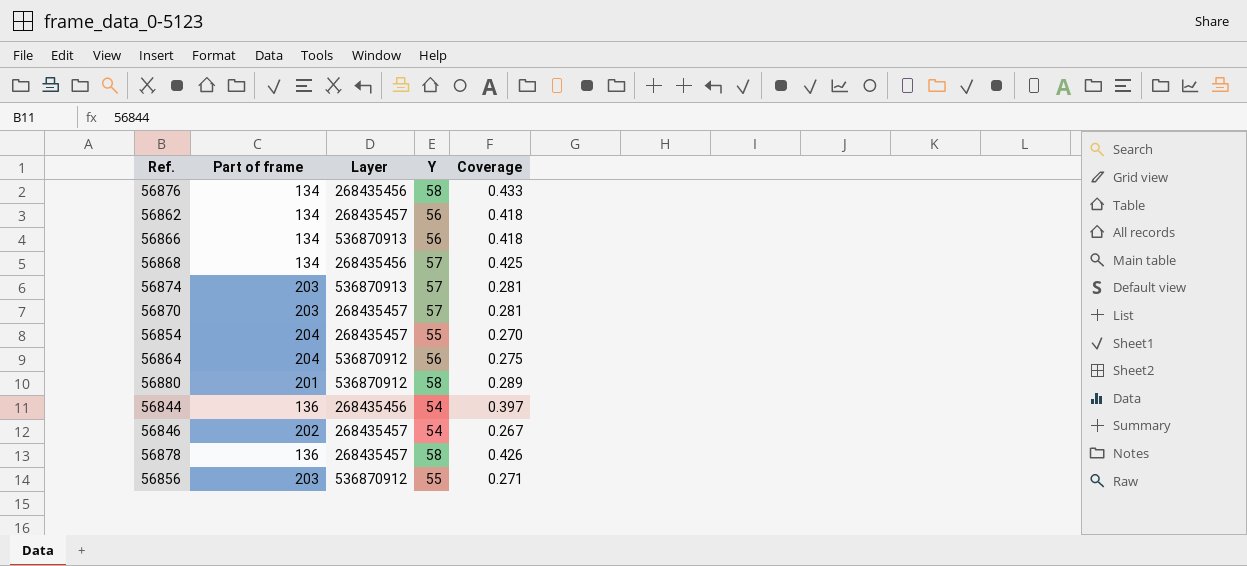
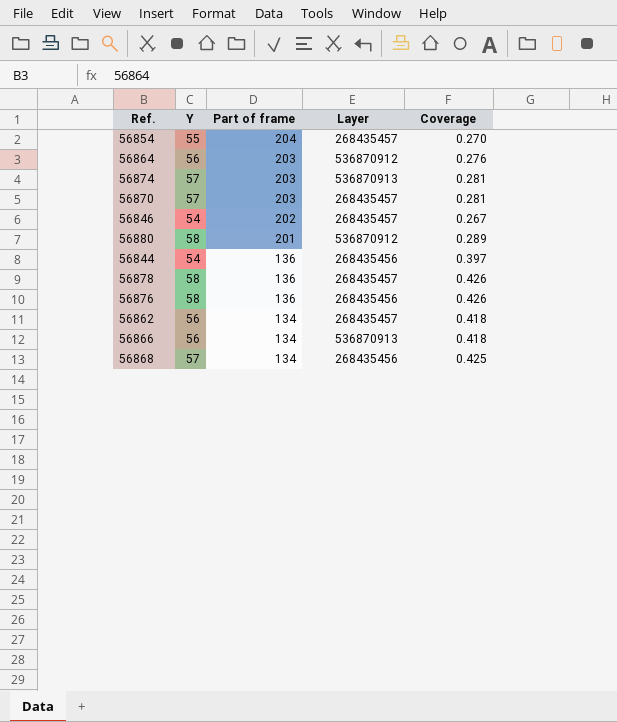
row order: none -> Part of frame descending
column Y | position: 4 -> 2
row 56856: 203 | 536870912 | 55 | 0.271 -> none
56864 | Part of frame: 204 -> 203
56864 | Coverage: 0.275 -> 0.276
56876 | Part of frame: 134 -> 136
56876 | Coverage: 0.433 -> 0.426

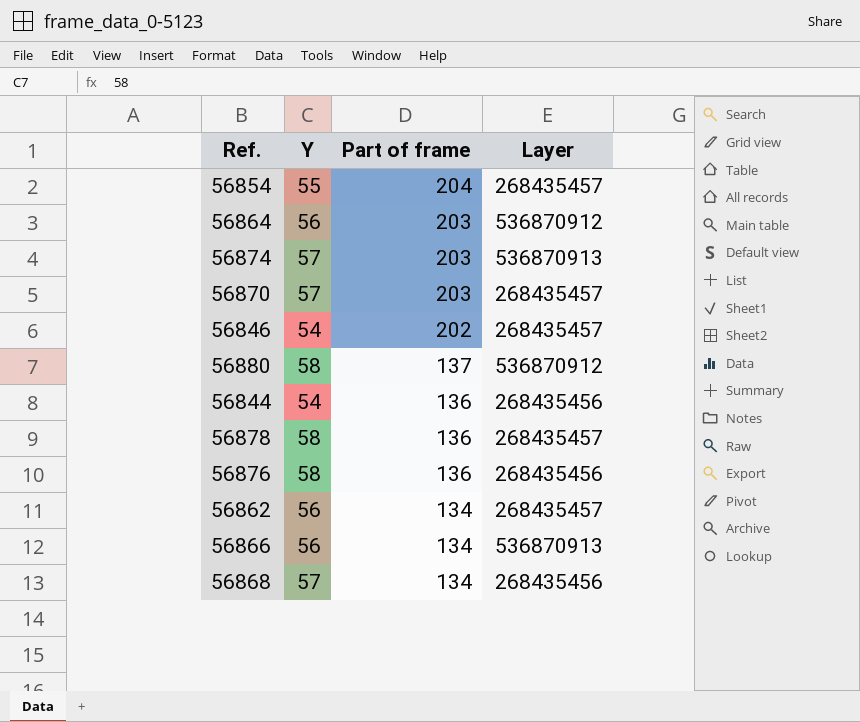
column Coverage | formula: [Y] / [Part of frame] -> none
56880 | Part of frame: 201 -> 137

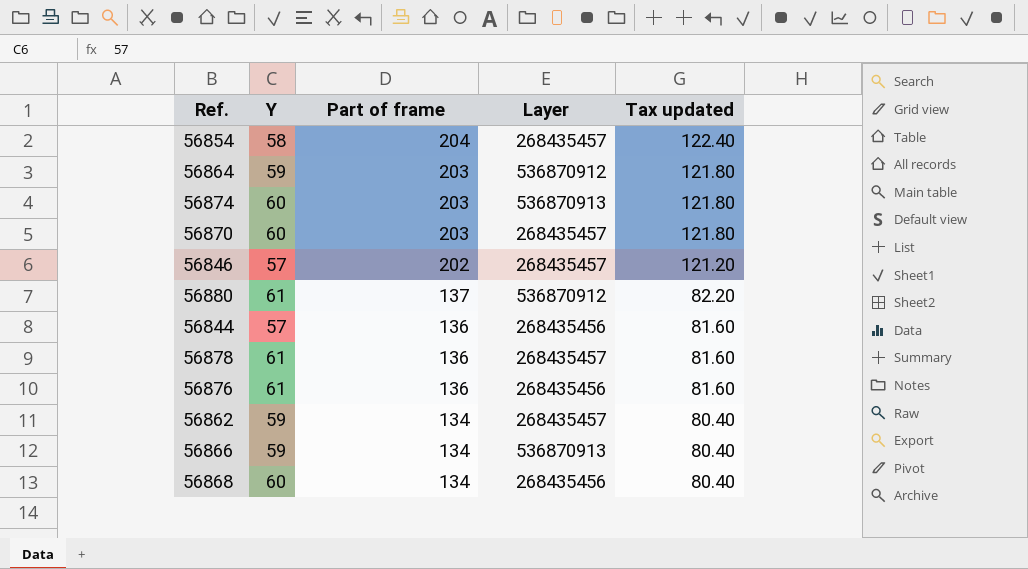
column Tax updated | formula: none -> [Part of frame] * 0.6
56854 | Y: 55 -> 58
56864 | Y: 56 -> 59
56874 | Y: 57 -> 60
56870 | Y: 57 -> 60
56846 | Y: 54 -> 57
56880 | Y: 58 -> 61
56844 | Y: 54 -> 57
56878 | Y: 58 -> 61
56876 | Y: 58 -> 61
56862 | Y: 56 -> 59
56866 | Y: 56 -> 59
56868 | Y: 57 -> 60

